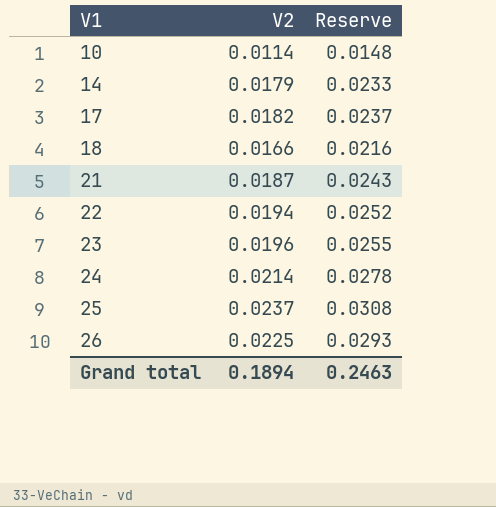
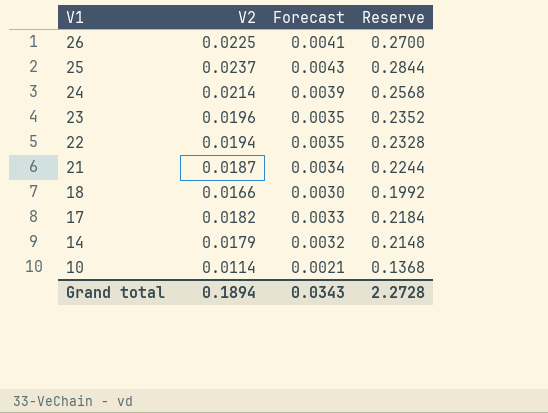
row order: V1 ascending -> V1 descending
column Forecast | formula: none -> [V2] * 0.18
column Reserve | formula: [V2] * 1.3 -> [V2] * 12
Grand total | Reserve: 0.2463 -> 2.2728

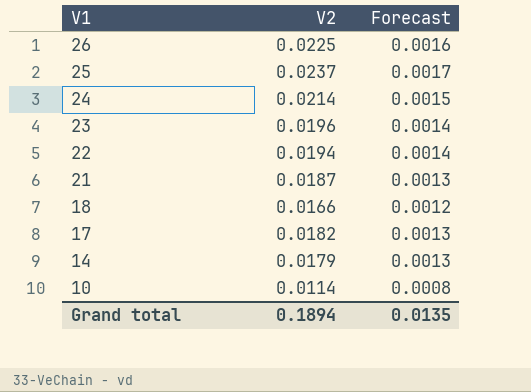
column Reserve | formula: [V2] * 12 -> none
column Forecast | formula: [V2] * 0.18 -> [V2] * 0.07
Grand total | Forecast: 0.0343 -> 0.0135

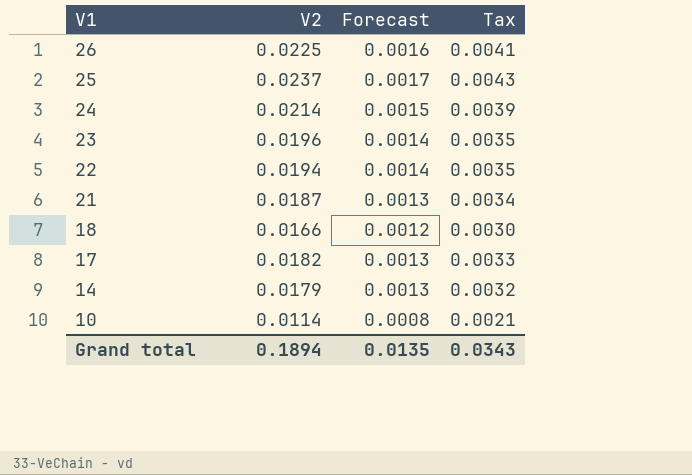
column Tax | formula: none -> [V2] * 0.18

